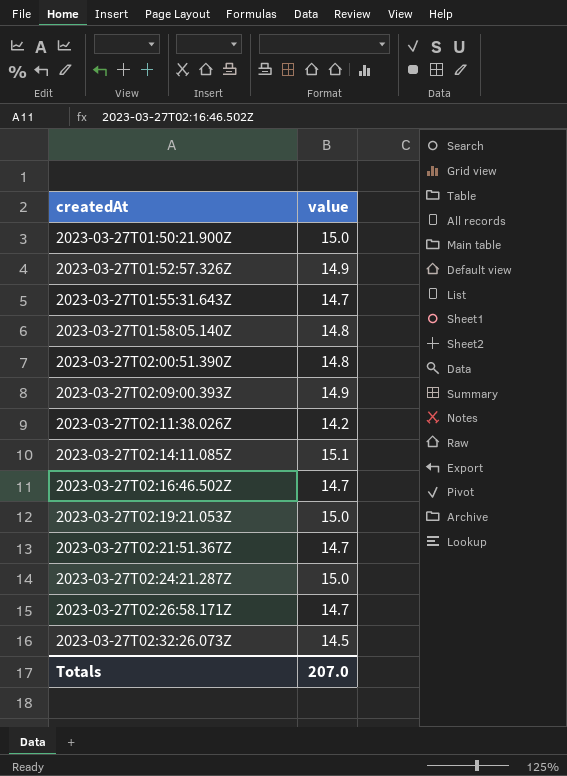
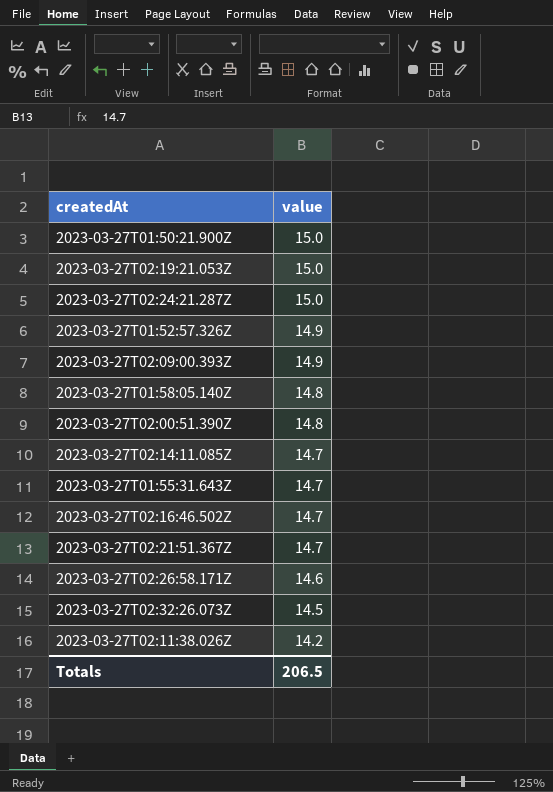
row order: createdAt ascending -> value descending
2023-03-27T02:14:11.085Z | value: 15.1 -> 14.7
2023-03-27T02:26:58.171Z | value: 14.7 -> 14.6
Totals | value: 207.0 -> 206.5

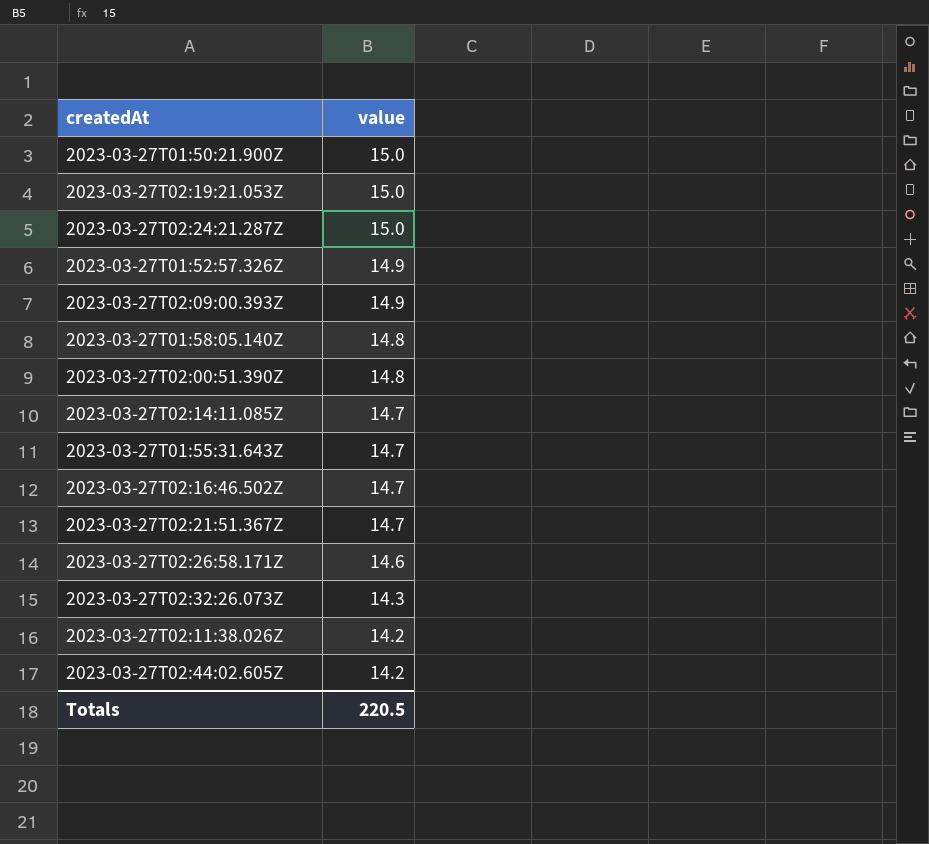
2023-03-27T02:32:26.073Z | value: 14.5 -> 14.3
row 2023-03-27T02:44:02.605Z: none -> 14.2
Totals | value: 206.5 -> 220.5

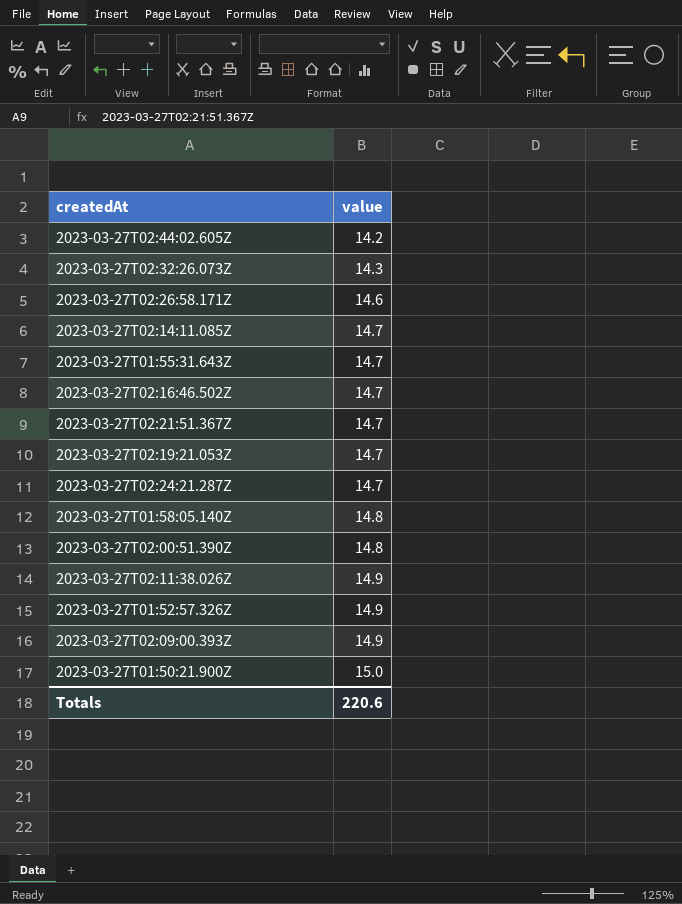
row order: value descending -> value ascending
2023-03-27T02:19:21.053Z | value: 15.0 -> 14.7
2023-03-27T02:24:21.287Z | value: 15.0 -> 14.7
2023-03-27T02:11:38.026Z | value: 14.2 -> 14.9
Totals | value: 220.5 -> 220.6

